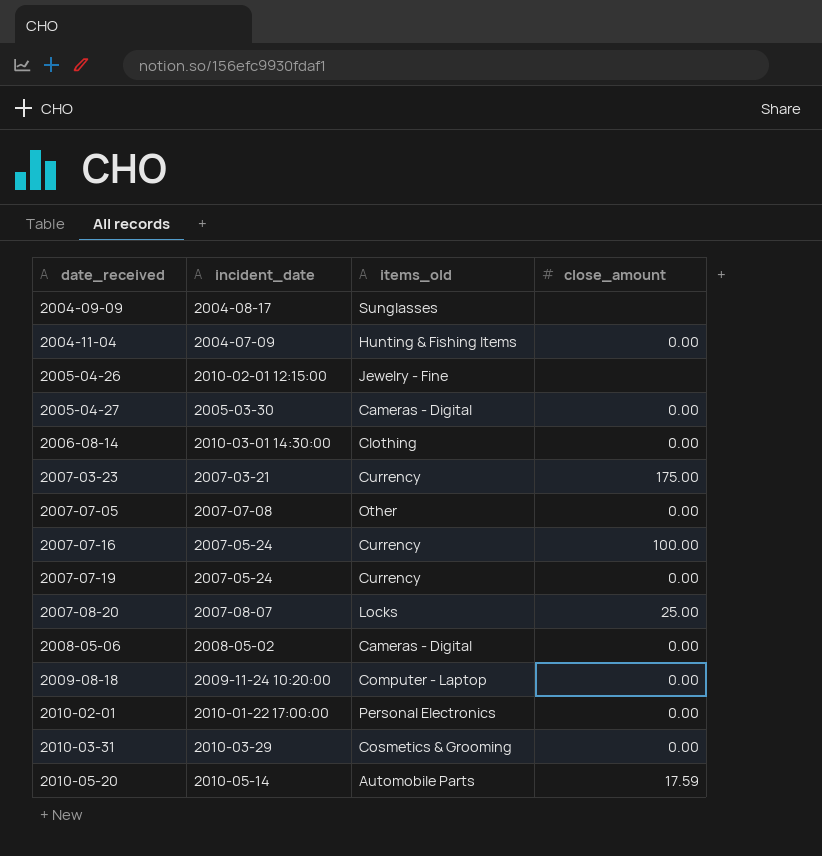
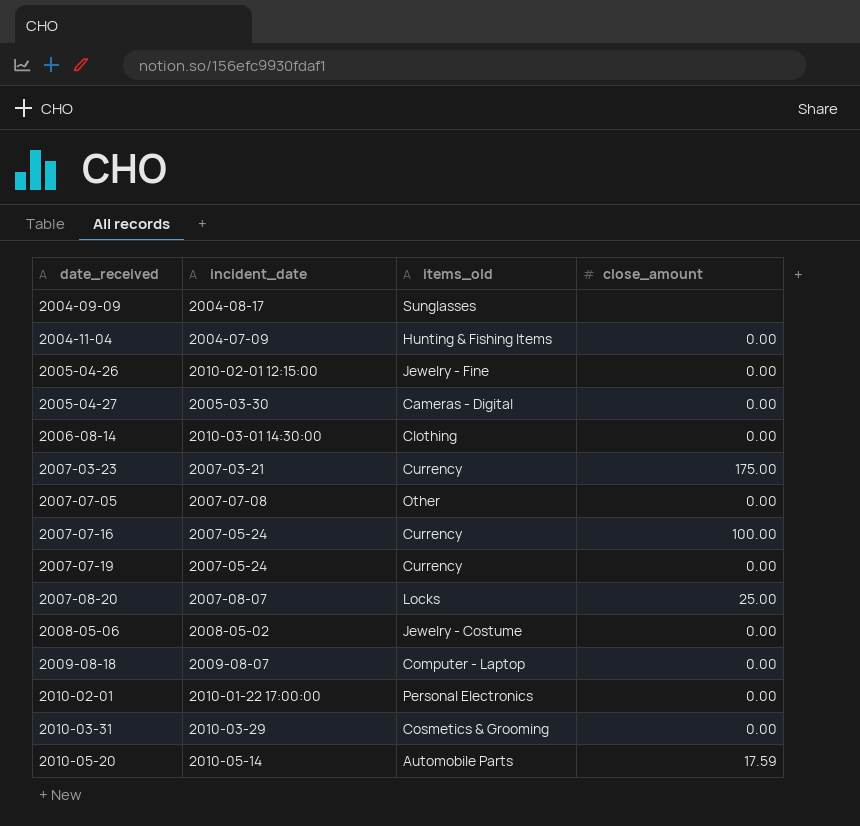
2005-04-26 | close_amount: none -> 0.00
2008-05-06 | items_old: Cameras - Digital -> Jewelry - Costume
2009-08-18 | incident_date: 2009-11-24 10:20:00 -> 2009-08-07

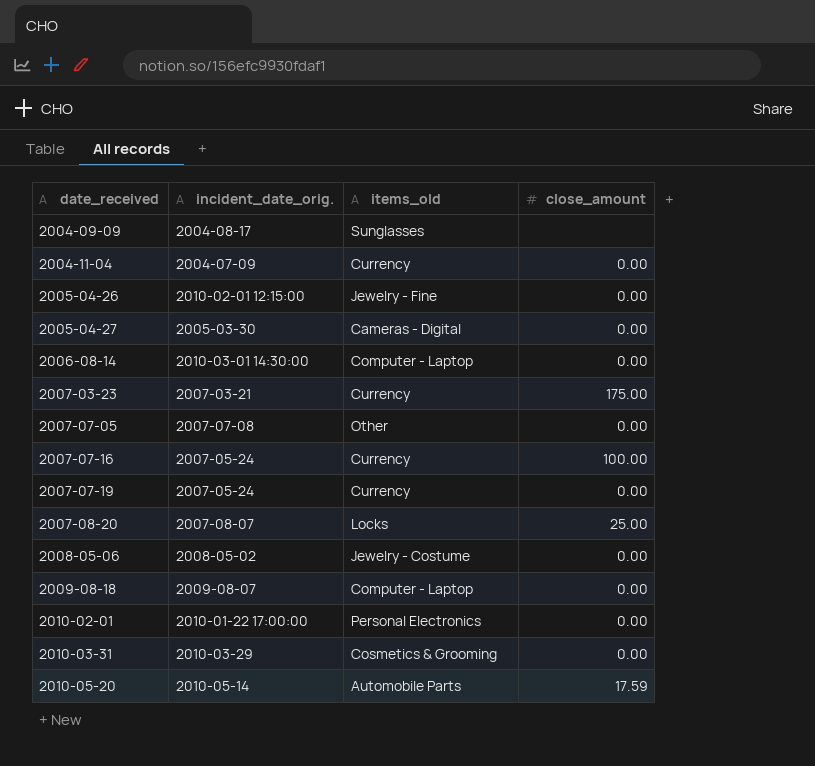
column name: incident_date -> incident_date_orig.
2004-11-04 | items_old: Hunting & Fishing Items -> Currency
2006-08-14 | items_old: Clothing -> Computer - Laptop

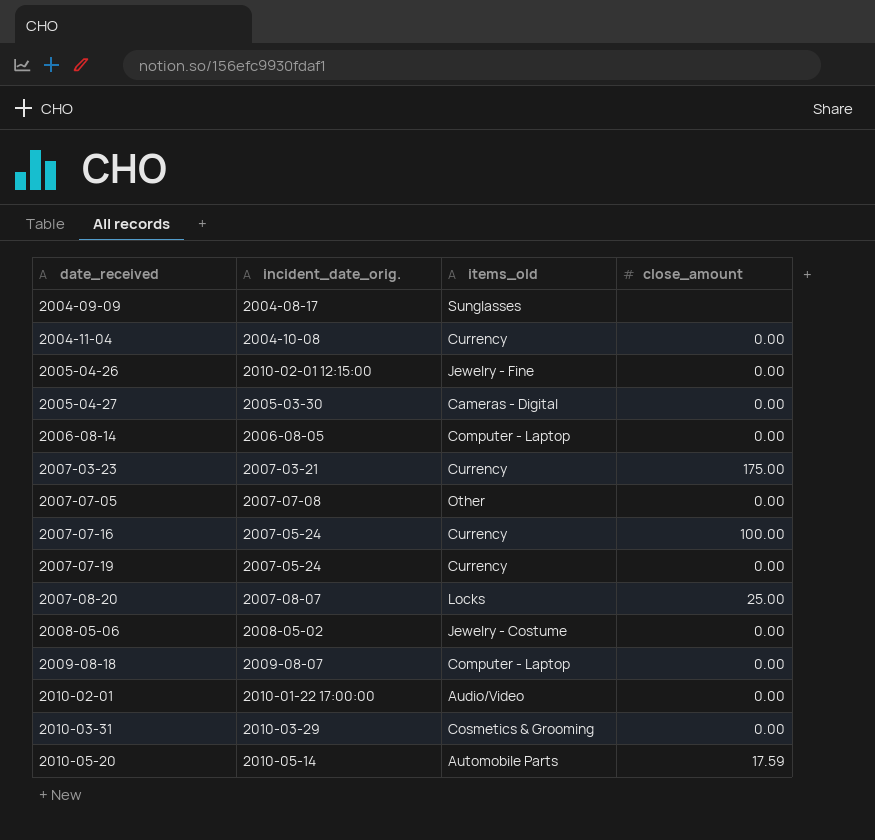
2004-11-04 | incident_date_orig.: 2004-07-09 -> 2004-10-08
2006-08-14 | incident_date_orig.: 2010-03-01 14:30:00 -> 2006-08-05
2010-02-01 | items_old: Personal Electronics -> Audio/Video

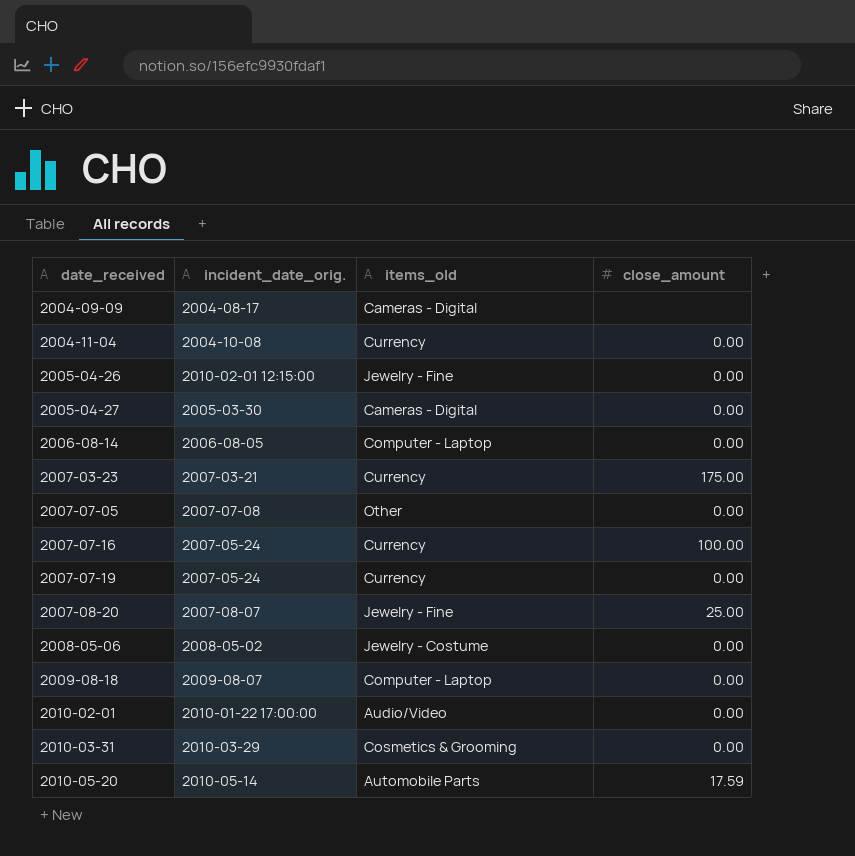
2004-09-09 | items_old: Sunglasses -> Cameras - Digital
2007-08-20 | items_old: Locks -> Jewelry - Fine

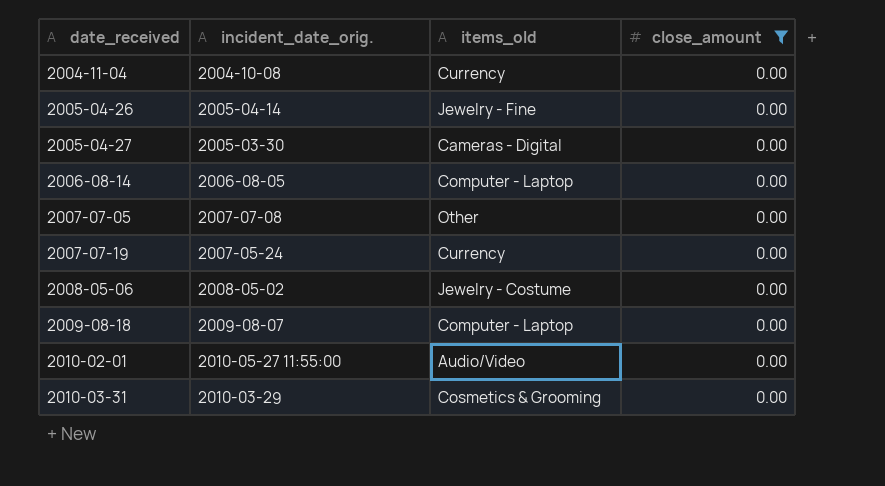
filter: none -> close_amount = 0.00
2005-04-26 | incident_date_orig.: 2010-02-01 12:15:00 -> 2005-04-14
2010-02-01 | incident_date_orig.: 2010-01-22 17:00:00 -> 2010-05-27 11:55:00

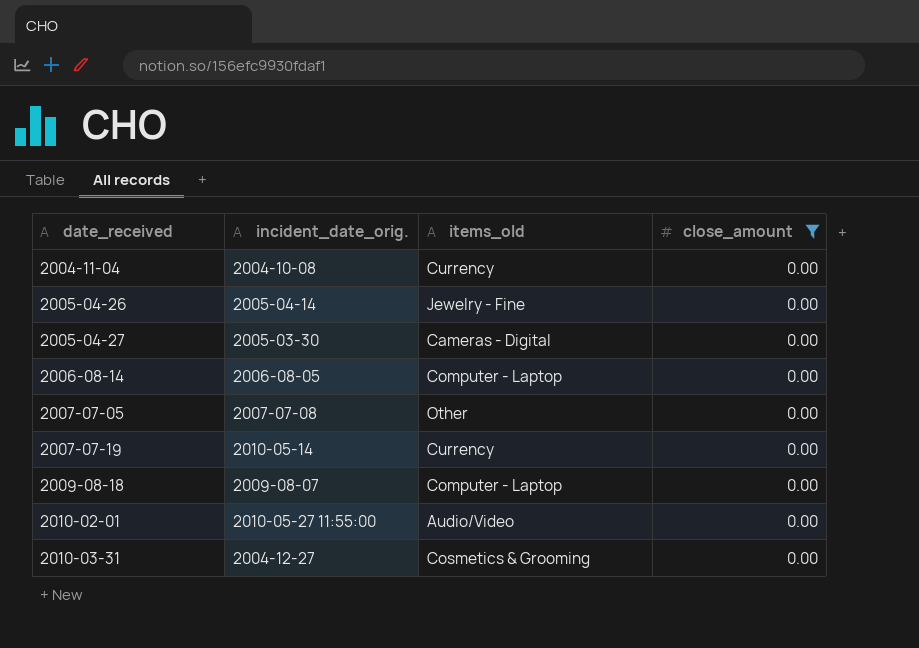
row 2008-05-06: 2008-05-02 | Jewelry - Costume | 0.00 -> none
2007-07-19 | incident_date_orig.: 2007-05-24 -> 2010-05-14
2010-03-31 | incident_date_orig.: 2010-03-29 -> 2004-12-27

